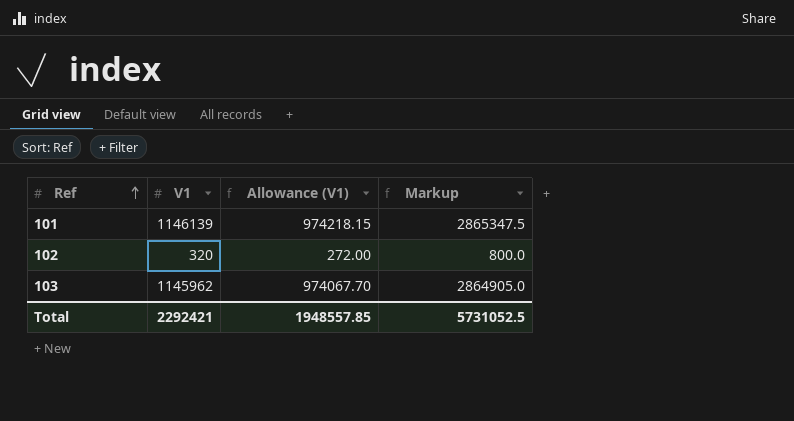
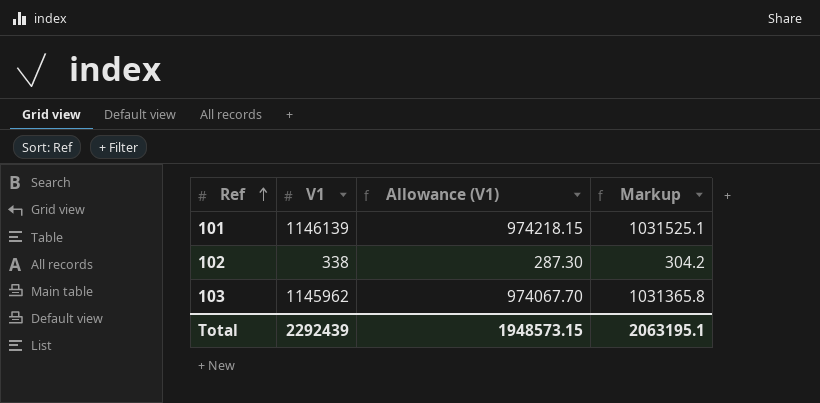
column Markup | formula: [V1] * 2.5 -> [V1] * 0.9
102 | V1: 320 -> 338
102 | Allowance (V1): 272.00 -> 287.30
Total | V1: 2292421 -> 2292439
Total | Allowance (V1): 1948557.85 -> 1948573.15
Total | Markup: 5731052.5 -> 2063195.1

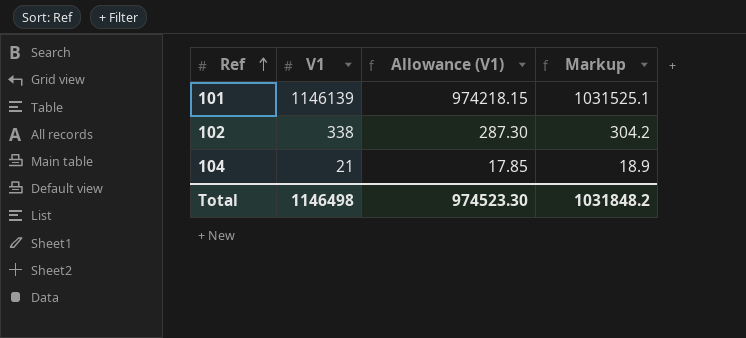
row 103: 1145962 | 974067.70 | 1031365.8 -> none
row 104: none -> 21 | 17.85 | 18.9
Total | V1: 2292439 -> 1146498
Total | Allowance (V1): 1948573.15 -> 974523.30
Total | Markup: 2063195.1 -> 1031848.2

